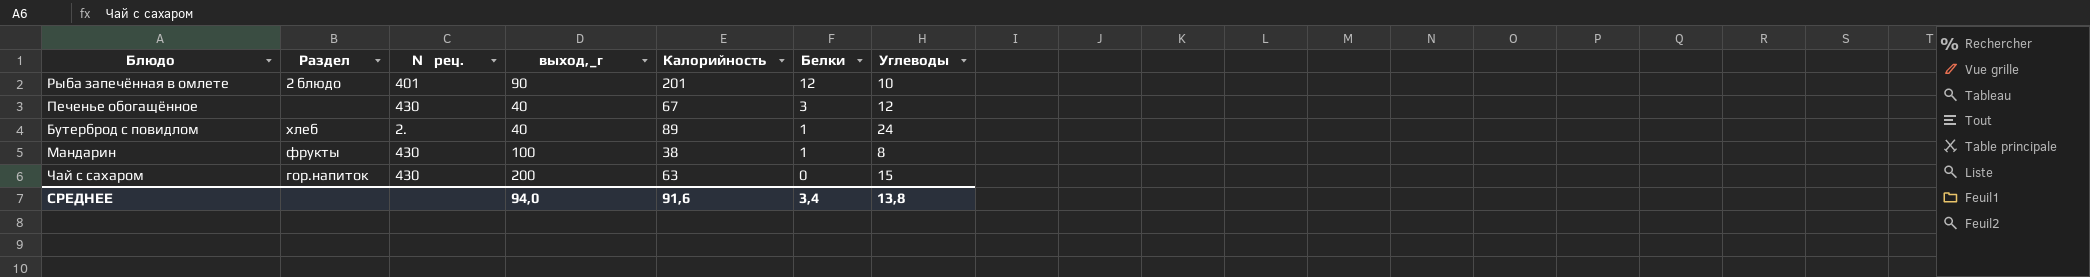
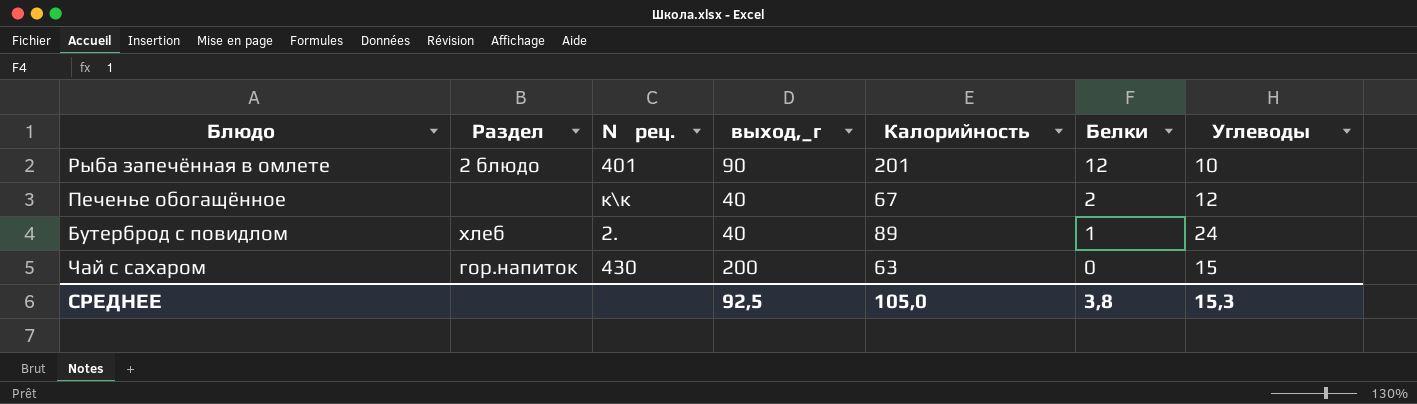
row Мандарин: фрукты | 430 | 100 | 38 | 1 | 8 -> none
Печенье обогащённое | № рец.: 430 -> к\к
Печенье обогащённое | Белки: 3 -> 2
СРЕДНЕЕ | выход,_г: 94,0 -> 92,5
СРЕДНЕЕ | Калорийность: 91,6 -> 105,0
СРЕДНЕЕ | Белки: 3,4 -> 3,8
СРЕДНЕЕ | Углеводы: 13,8 -> 15,3

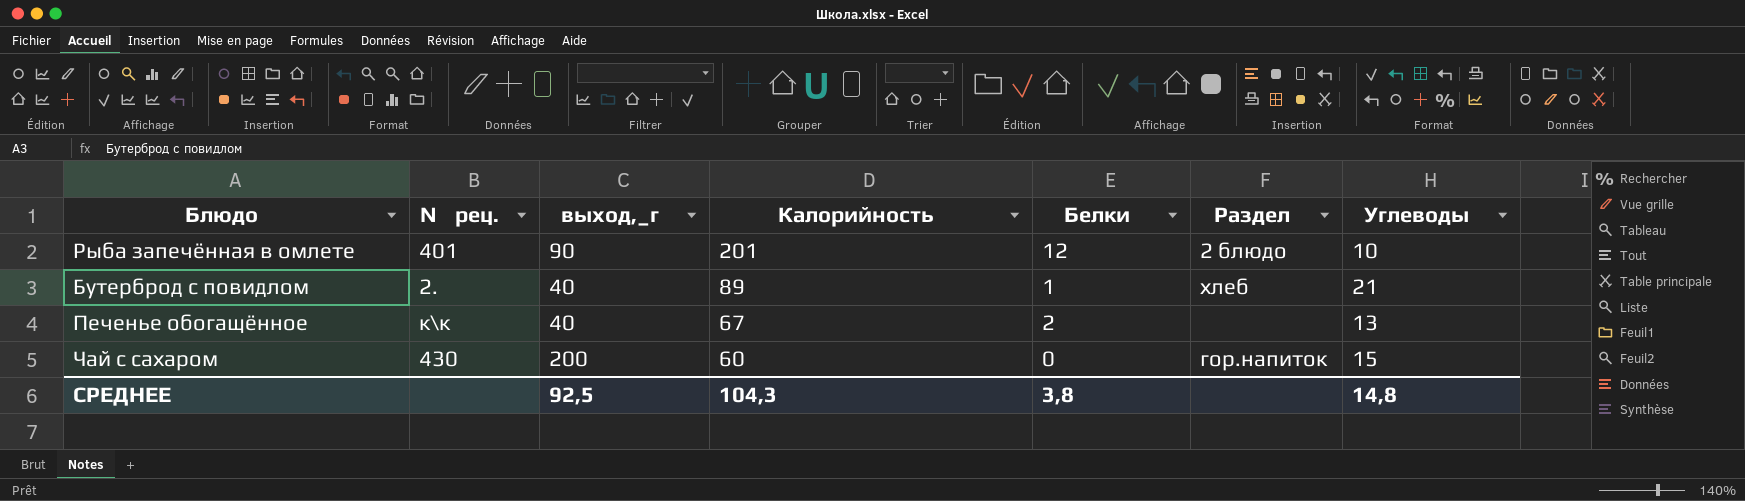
row order: Белки descending -> Калорийность descending
column Раздел | position: 2 -> 6
Бутерброд с повидлом | Углеводы: 24 -> 21
Печенье обогащённое | Углеводы: 12 -> 13
Чай с сахаром | Калорийность: 63 -> 60
СРЕДНЕЕ | Калорийность: 105,0 -> 104,3
СРЕДНЕЕ | Углеводы: 15,3 -> 14,8

